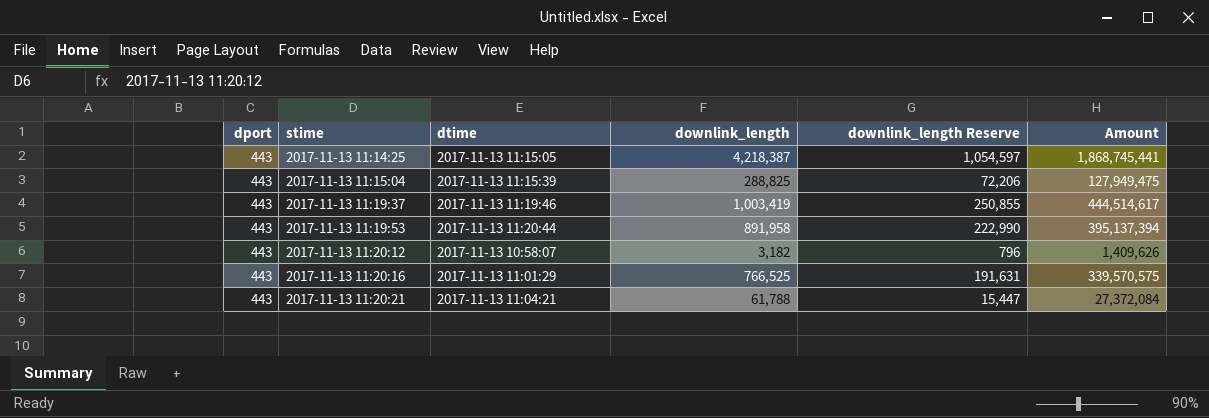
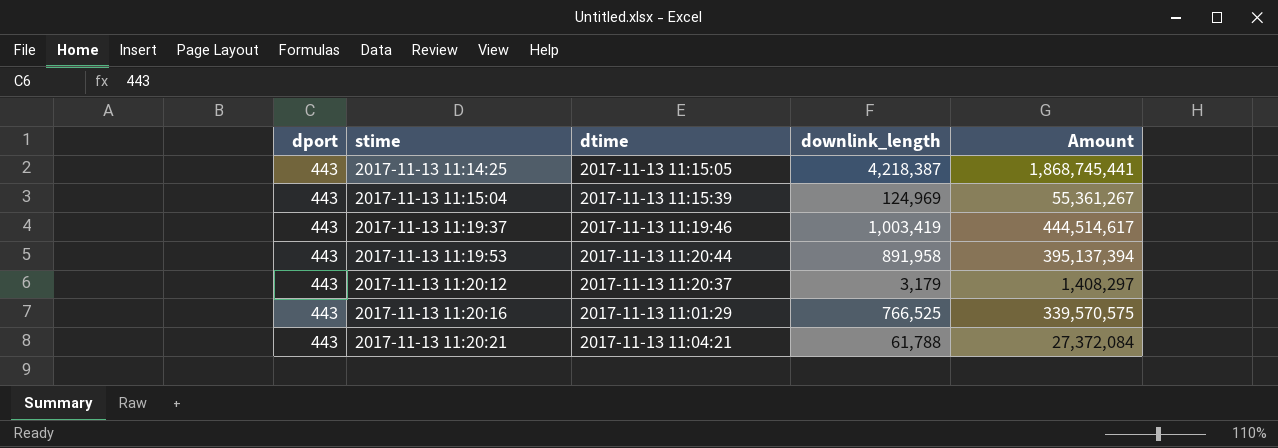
column downlink_length Reserve | formula: [downlink_length] * 0.25 -> none
2017-11-13 11:15:04 | downlink_length: 288,825 -> 124,969
2017-11-13 11:15:04 | Amount: 127,949,475 -> 55,361,267
2017-11-13 11:20:12 | dtime: 2017-11-13 10:58:07 -> 2017-11-13 11:20:37
2017-11-13 11:20:12 | downlink_length: 3,182 -> 3,179
2017-11-13 11:20:12 | Amount: 1,409,626 -> 1,408,297

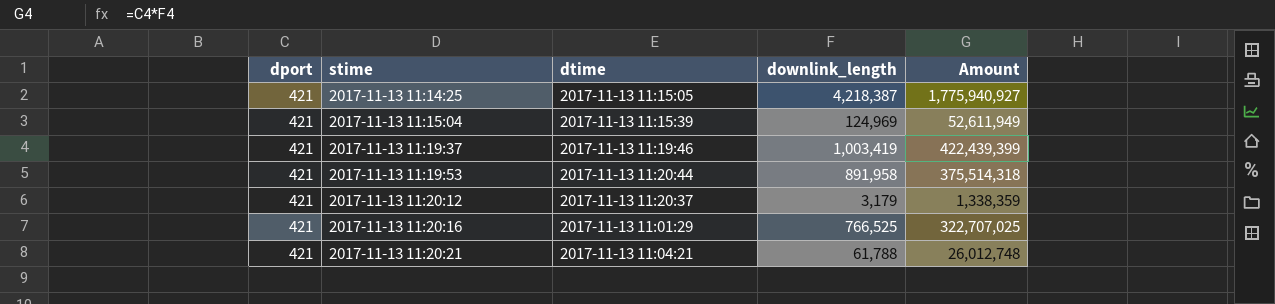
2017-11-13 11:14:25 | dport: 443 -> 421
2017-11-13 11:14:25 | Amount: 1,868,745,441 -> 1,775,940,927
2017-11-13 11:15:04 | dport: 443 -> 421
2017-11-13 11:15:04 | Amount: 55,361,267 -> 52,611,949
2017-11-13 11:19:37 | dport: 443 -> 421
2017-11-13 11:19:37 | Amount: 444,514,617 -> 422,439,399
2017-11-13 11:19:53 | dport: 443 -> 421
2017-11-13 11:19:53 | Amount: 395,137,394 -> 375,514,318
2017-11-13 11:20:12 | dport: 443 -> 421
2017-11-13 11:20:12 | Amount: 1,408,297 -> 1,338,359
2017-11-13 11:20:16 | dport: 443 -> 421
2017-11-13 11:20:16 | Amount: 339,570,575 -> 322,707,025
2017-11-13 11:20:21 | dport: 443 -> 421
2017-11-13 11:20:21 | Amount: 27,372,084 -> 26,012,748

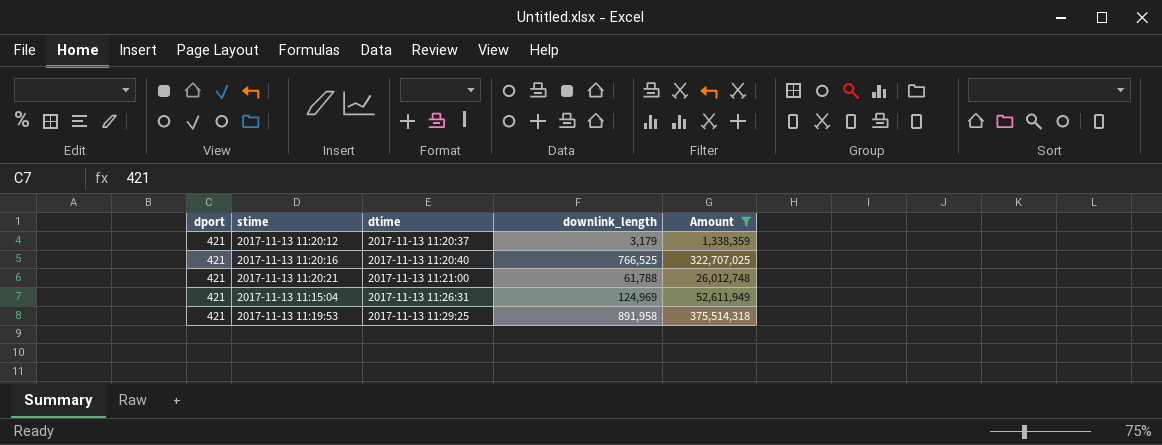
filter: none -> Amount <= 375,514,318
row order: stime ascending -> dtime ascending
2017-11-13 11:20:16 | dtime: 2017-11-13 11:01:29 -> 2017-11-13 11:20:40
2017-11-13 11:20:21 | dtime: 2017-11-13 11:04:21 -> 2017-11-13 11:21:00
2017-11-13 11:15:04 | dtime: 2017-11-13 11:15:39 -> 2017-11-13 11:26:31
2017-11-13 11:19:53 | dtime: 2017-11-13 11:20:44 -> 2017-11-13 11:29:25

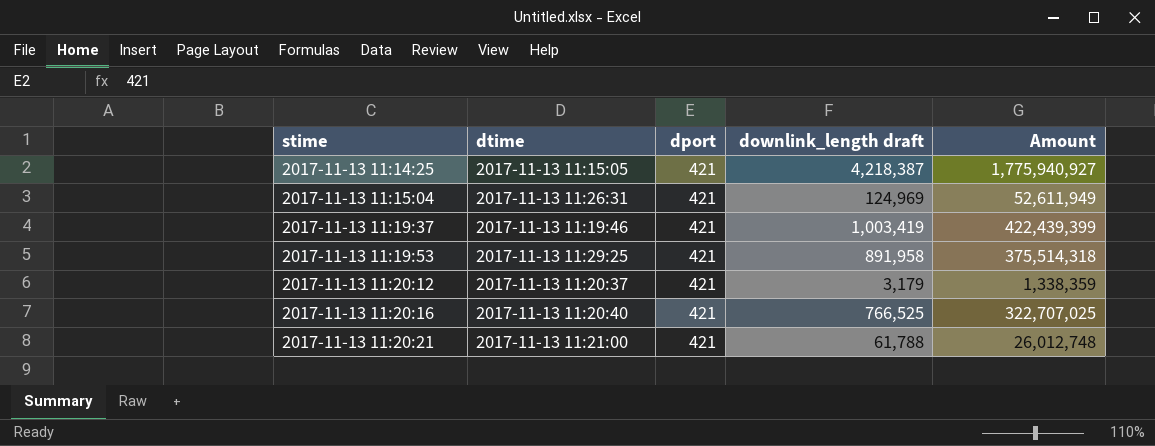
filter: Amount <= 375,514,318 -> none
row order: dtime ascending -> stime ascending
column dport | position: 1 -> 3
column name: downlink_length -> downlink_length draft

